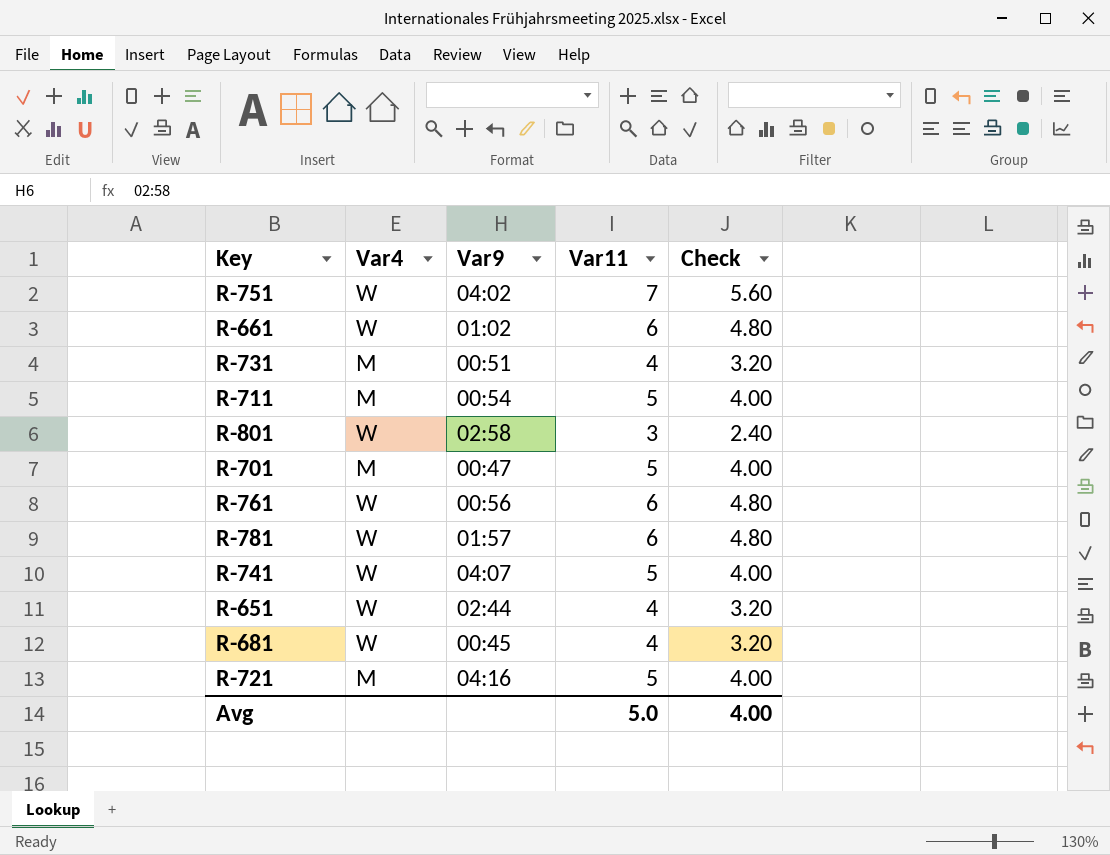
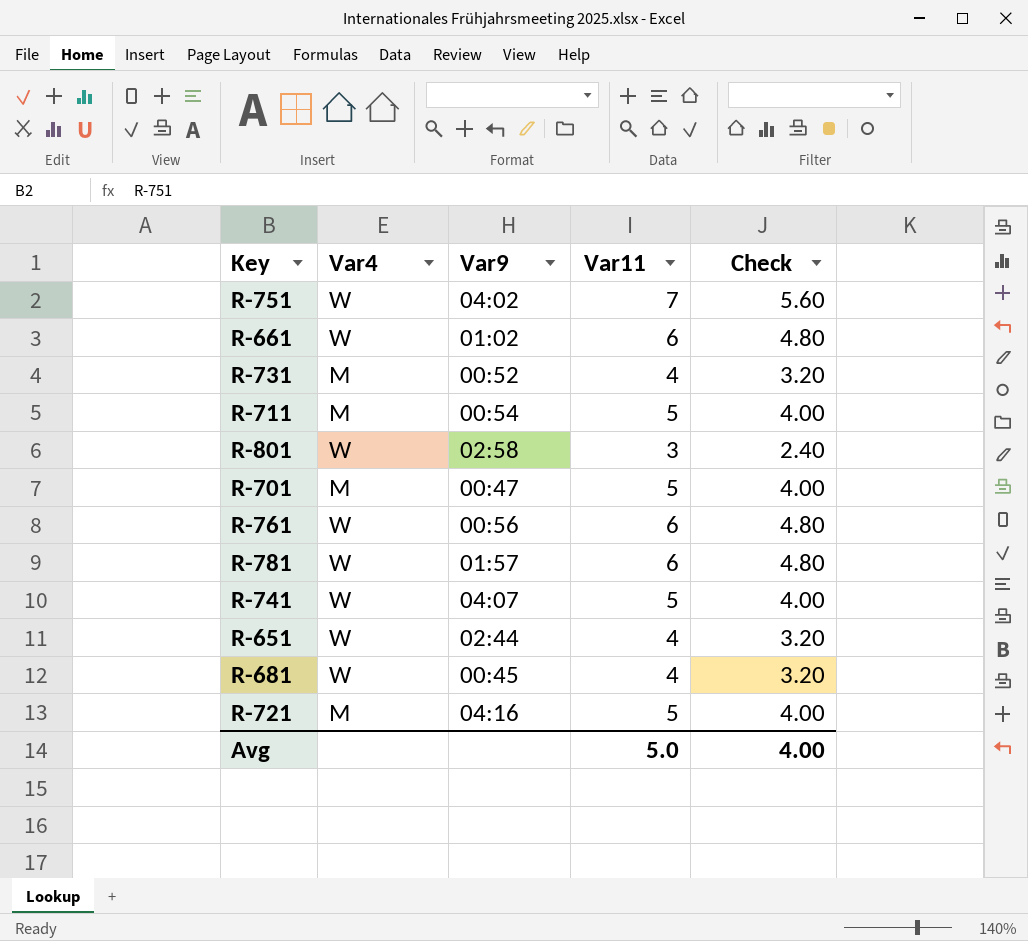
R-731 | Var9: 00:51 -> 00:52

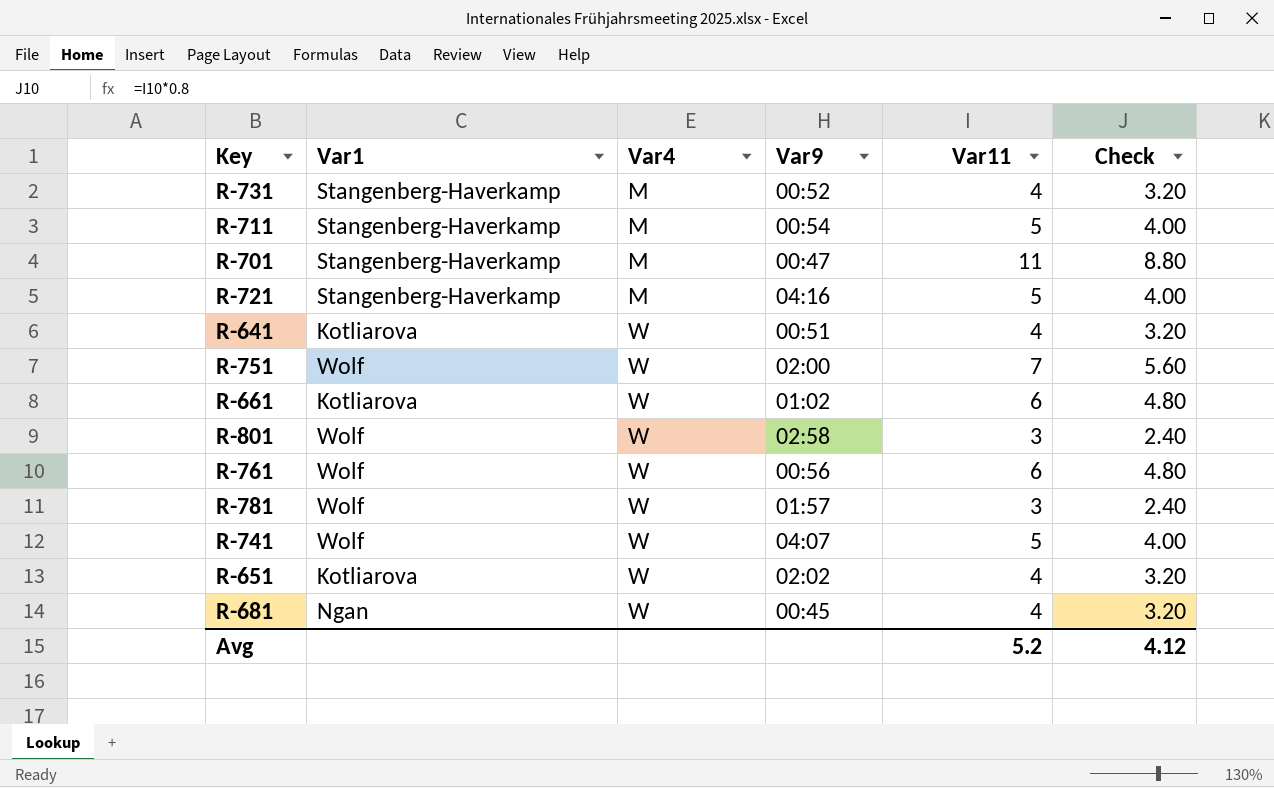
row order: none -> Var4 ascending
column Var1 | position: none -> 2
R-701 | Var11: 5 -> 11
R-701 | Check: 4.00 -> 8.80
row R-641: none -> Kotliarova | W | 00:51 | 4 | 3.20
R-751 | Var9: 04:02 -> 02:00
R-781 | Var11: 6 -> 3
R-781 | Check: 4.80 -> 2.40
R-651 | Var9: 02:44 -> 02:02
Avg | Var11: 5.0 -> 5.2
Avg | Check: 4.00 -> 4.12

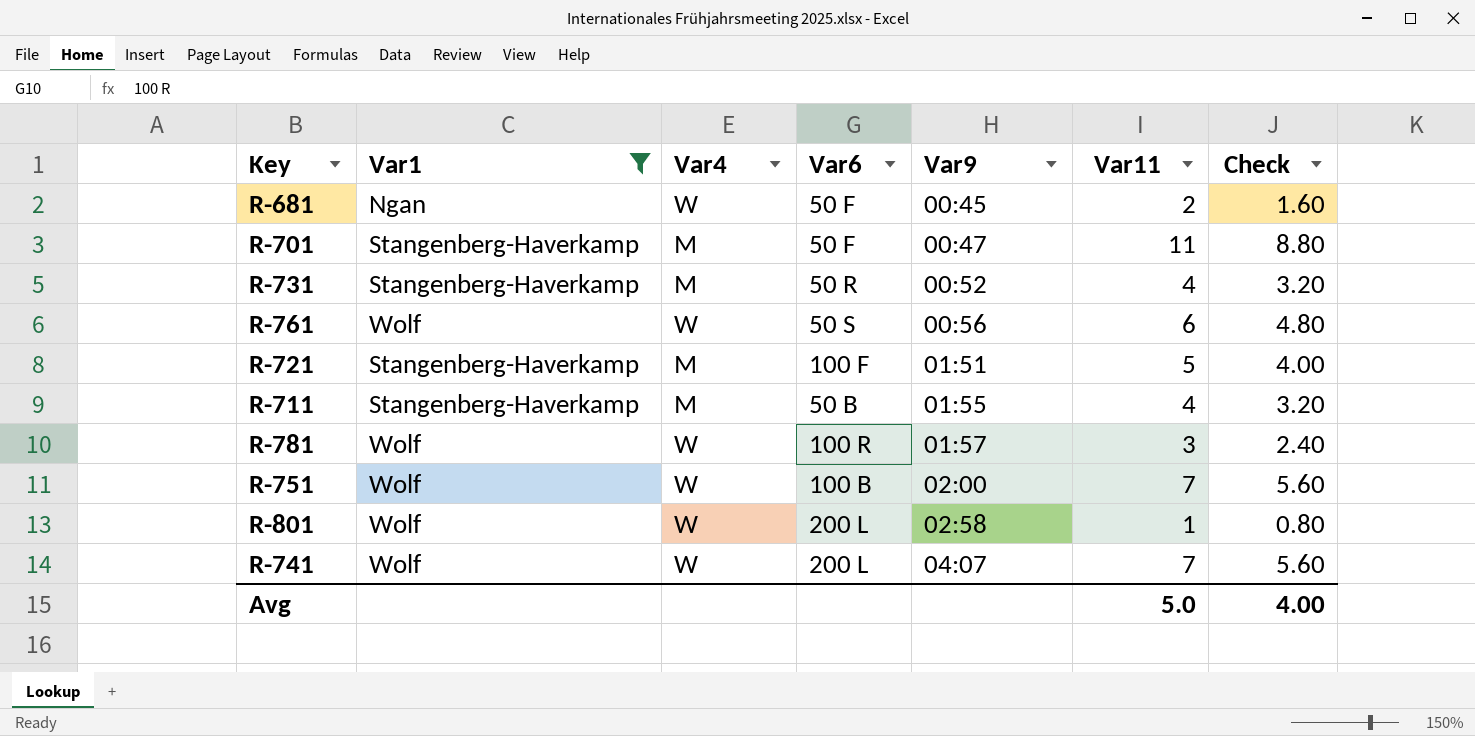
filter: none -> Var1 != Kotliarova
row order: Var4 ascending -> Var9 ascending
column Var6 | position: none -> 4
R-681 | Var11: 4 -> 2
R-681 | Check: 3.20 -> 1.60
R-721 | Var9: 04:16 -> 01:51
R-711 | Var9: 00:54 -> 01:55
R-711 | Var11: 5 -> 4
R-711 | Check: 4.00 -> 3.20
R-801 | Var11: 3 -> 1
R-801 | Check: 2.40 -> 0.80
R-741 | Var11: 5 -> 7
R-741 | Check: 4.00 -> 5.60
Avg | Var11: 5.2 -> 5.0
Avg | Check: 4.12 -> 4.00

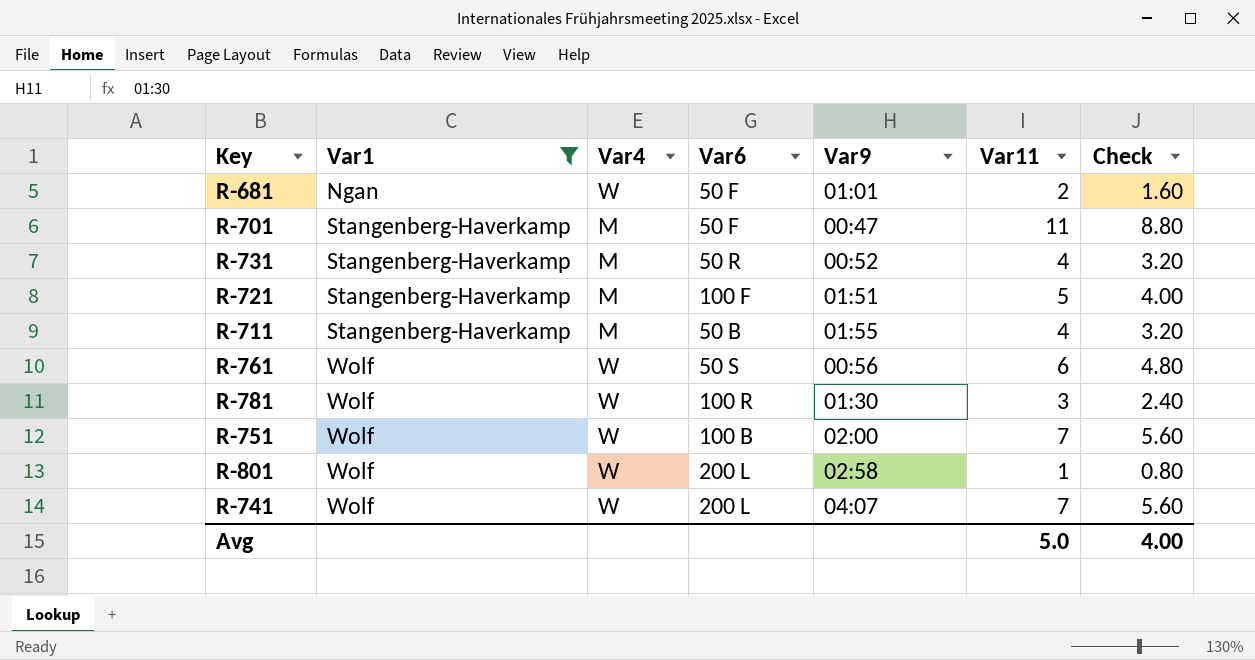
row order: Var9 ascending -> Var1 ascending
R-681 | Var9: 00:45 -> 01:01
R-781 | Var9: 01:57 -> 01:30

